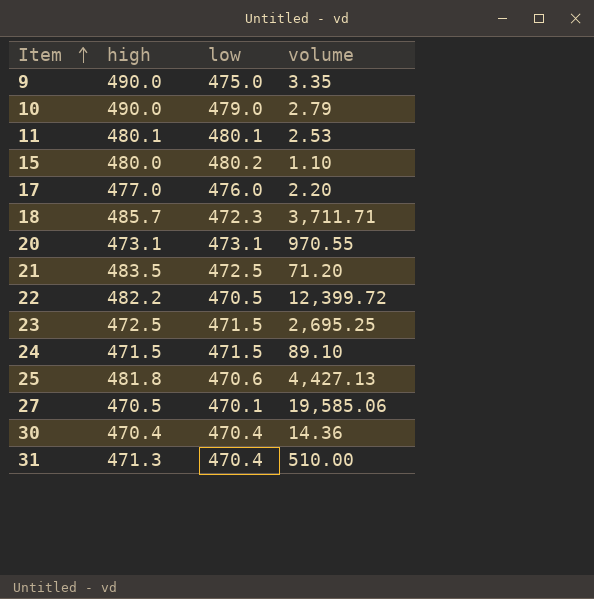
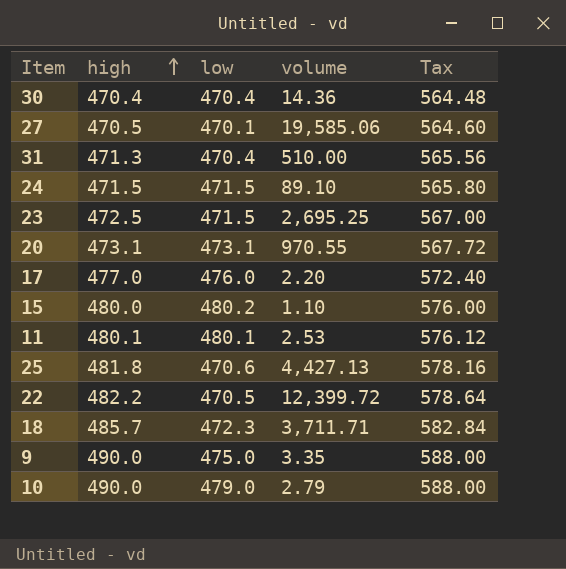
row order: Item ascending -> high ascending
column Tax | formula: none -> [high] * 1.2
row 21: 483.5 | 472.5 | 71.20 -> none

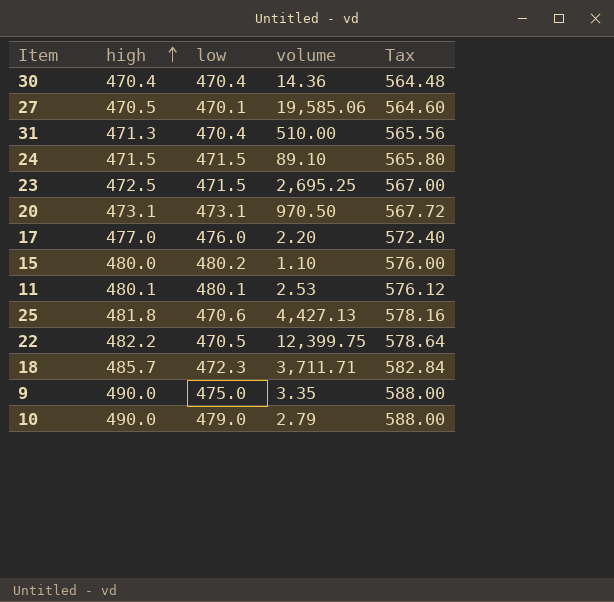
20 | volume: 970.55 -> 970.50
22 | volume: 12,399.72 -> 12,399.75

